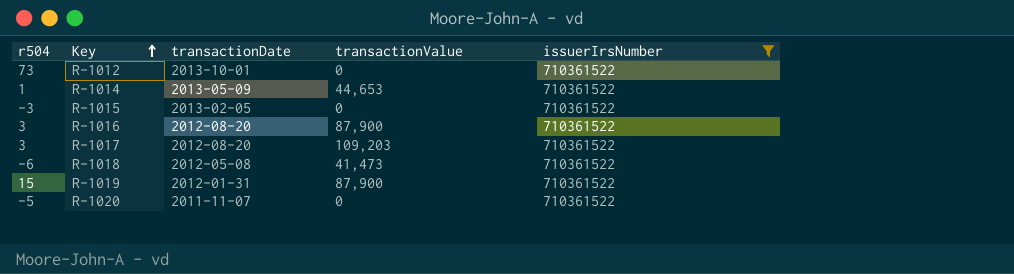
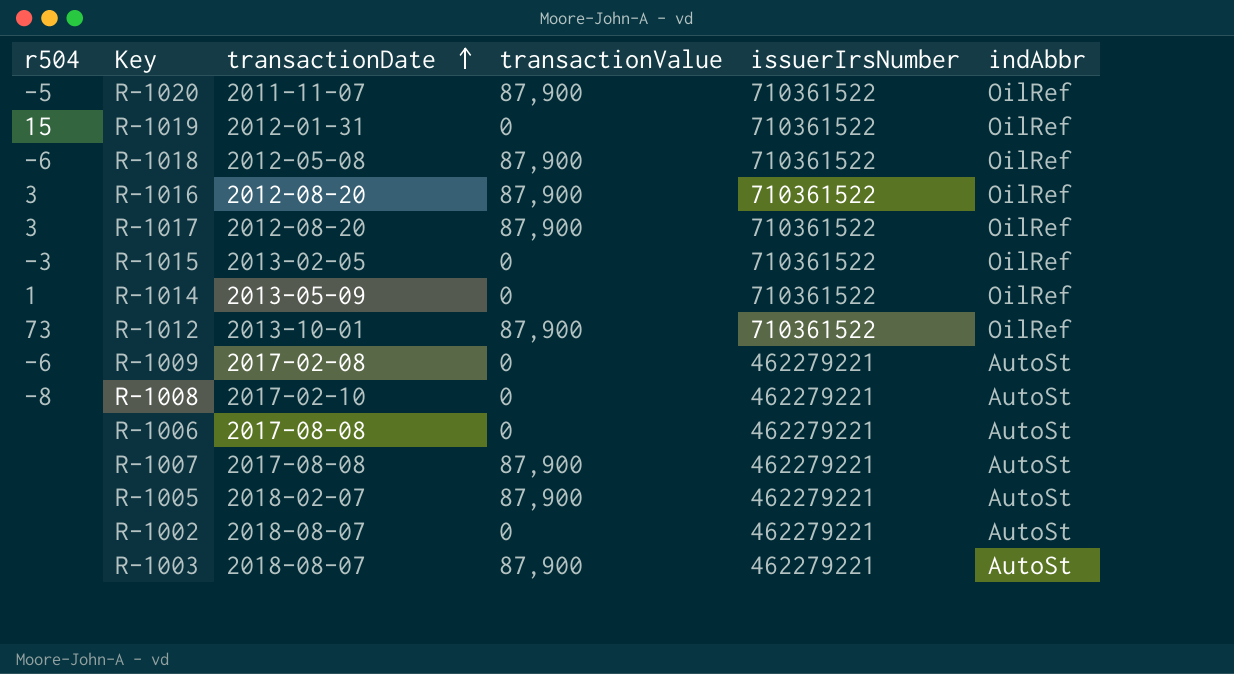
filter: issuerIrsNumber = 710361522 -> none
row order: Key ascending -> transactionDate ascending
column indAbbr | position: none -> 6
R-1020 | transactionValue: 0 -> 87,900
R-1019 | transactionValue: 87,900 -> 0
R-1018 | transactionValue: 41,473 -> 87,900
R-1017 | transactionValue: 109,203 -> 87,900
R-1014 | transactionValue: 44,653 -> 0
R-1012 | transactionValue: 0 -> 87,900

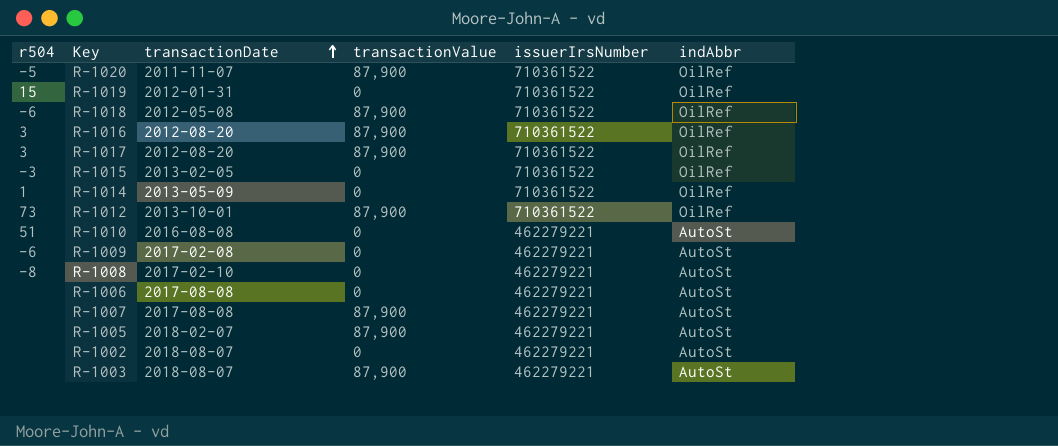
row R-1010: none -> 51 | 2016-08-08 | 0 | 462279221 | AutoSt

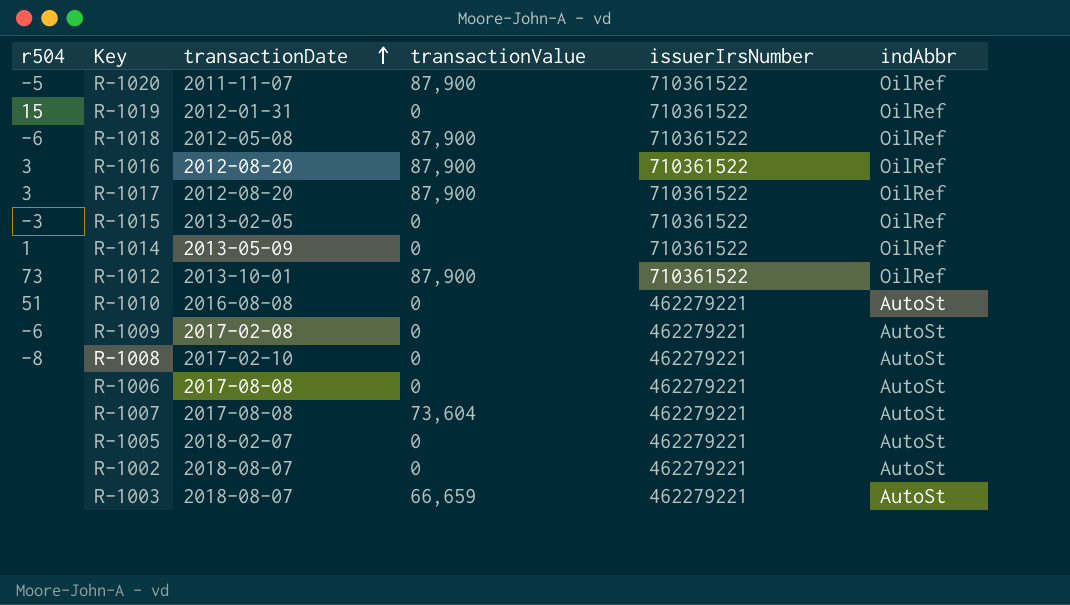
R-1007 | transactionValue: 87,900 -> 73,604
R-1005 | transactionValue: 87,900 -> 0
R-1003 | transactionValue: 87,900 -> 66,659

